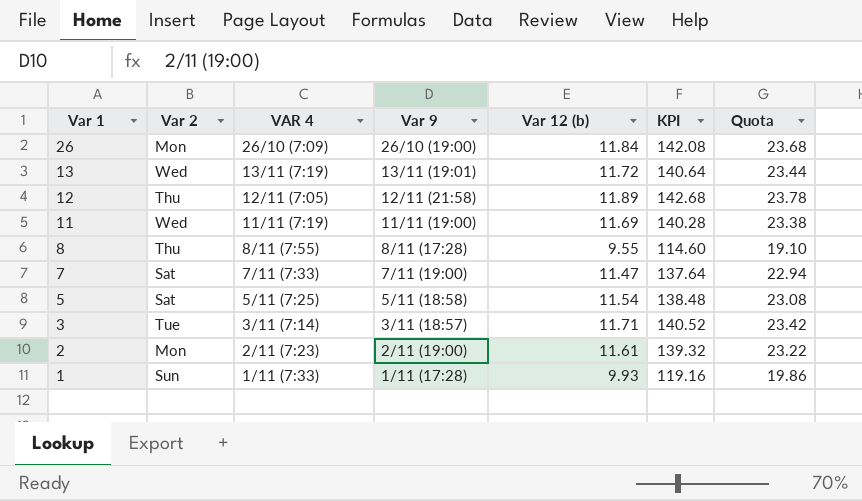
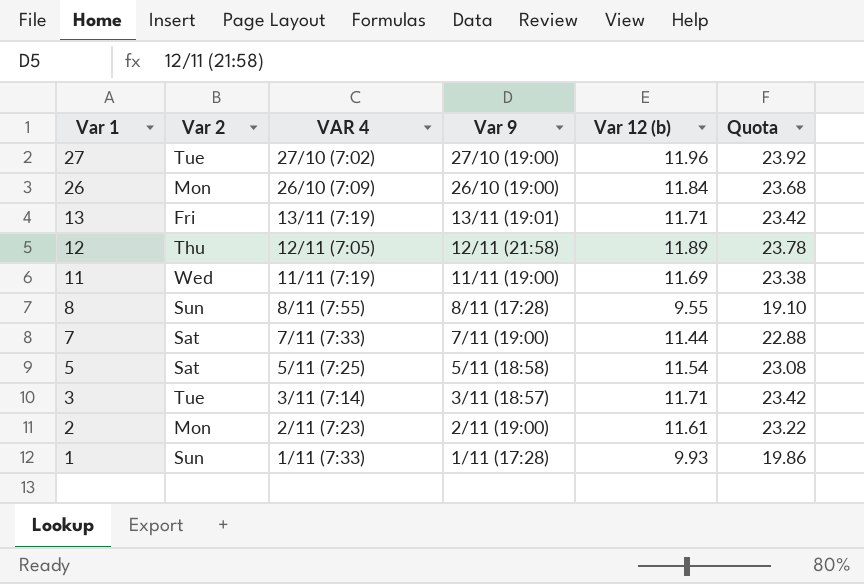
column KPI | formula: [Var 12 (b)] * 12 -> none
row 27: none -> Tue | 27/10 (7:02) | 27/10 (19:00) | 11.96 | 23.92
13 | Var 2: Wed -> Fri
13 | Var 12 (b): 11.72 -> 11.71
13 | Quota: 23.44 -> 23.42
8 | Var 2: Thu -> Sun
7 | Var 12 (b): 11.47 -> 11.44
7 | Quota: 22.94 -> 22.88

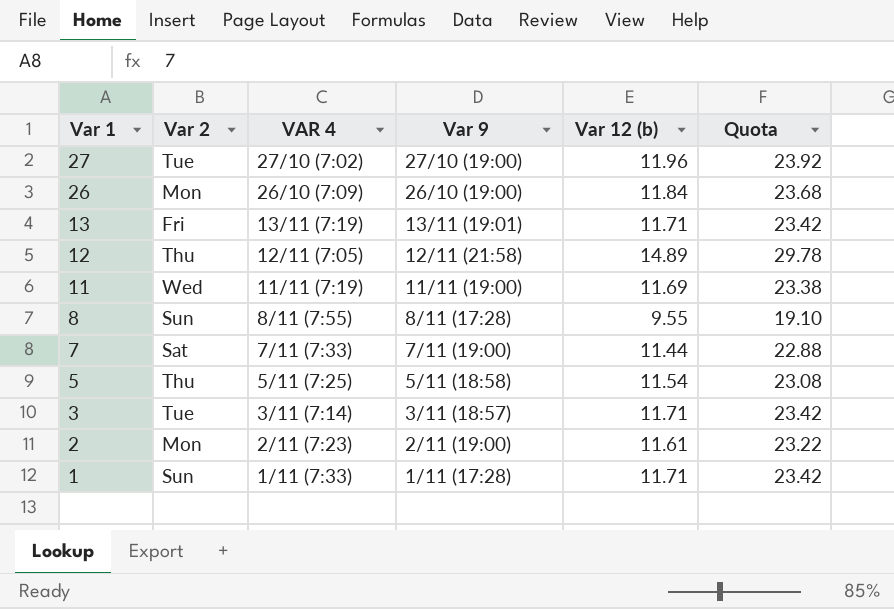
12 | Var 12 (b): 11.89 -> 14.89
12 | Quota: 23.78 -> 29.78
5 | Var 2: Sat -> Thu
1 | Var 12 (b): 9.93 -> 11.71
1 | Quota: 19.86 -> 23.42

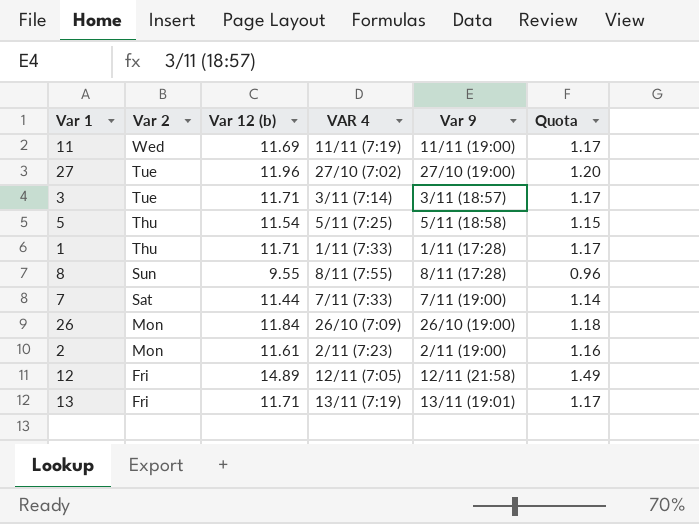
row order: Var 1 descending -> Var 2 descending
column Var 12 (b) | position: 5 -> 3
column Quota | formula: [Var 12 (b)] * 2 -> [Var 12 (b)] * 0.1
1 | Var 2: Sun -> Thu
12 | Var 2: Thu -> Fri

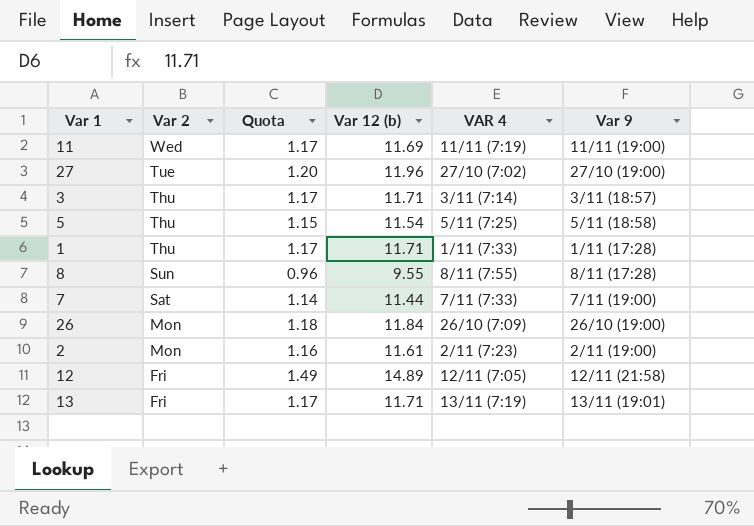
column Quota | position: 6 -> 3
3 | Var 2: Tue -> Thu

